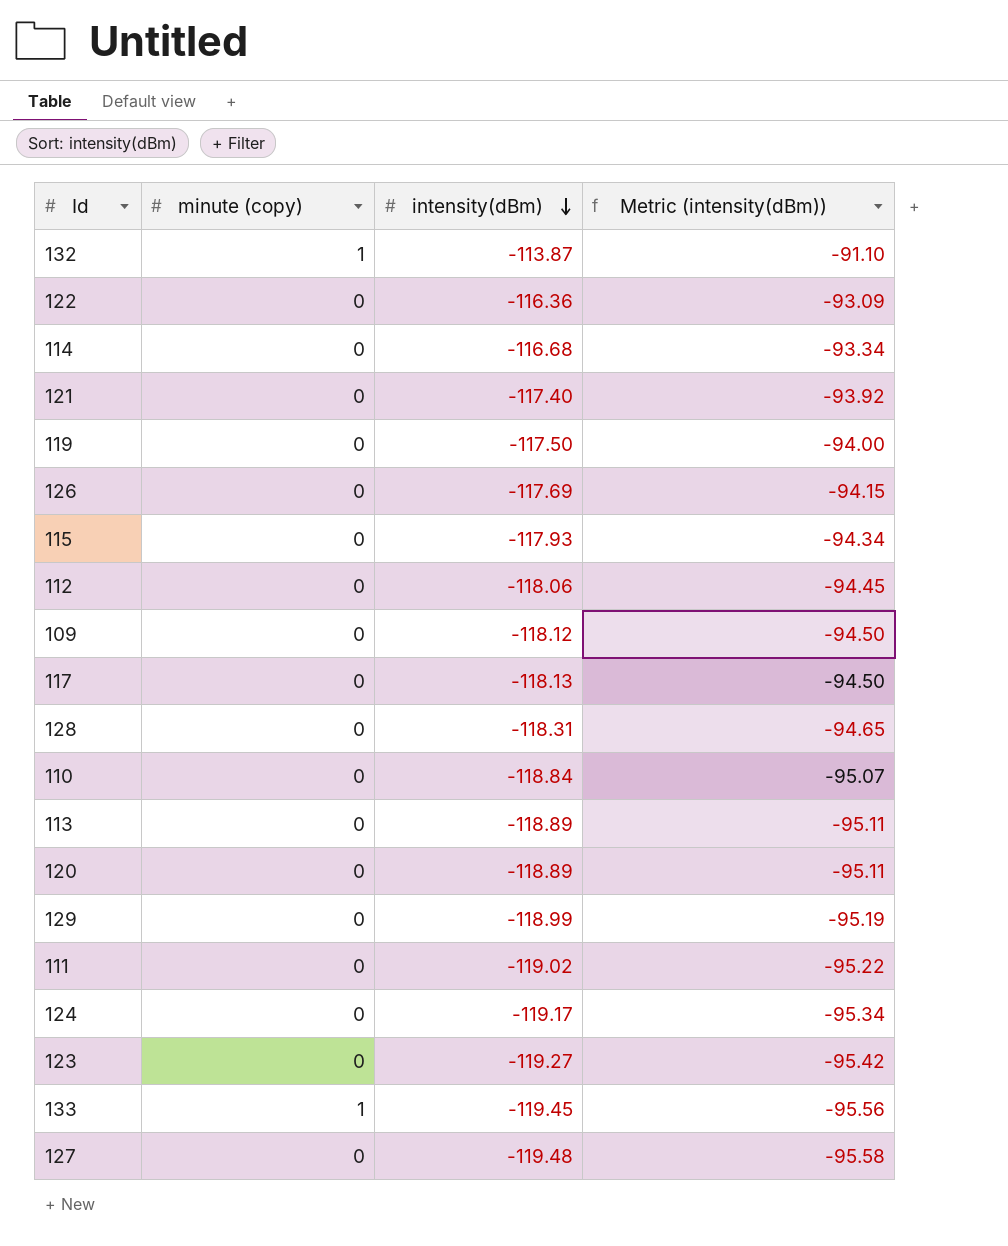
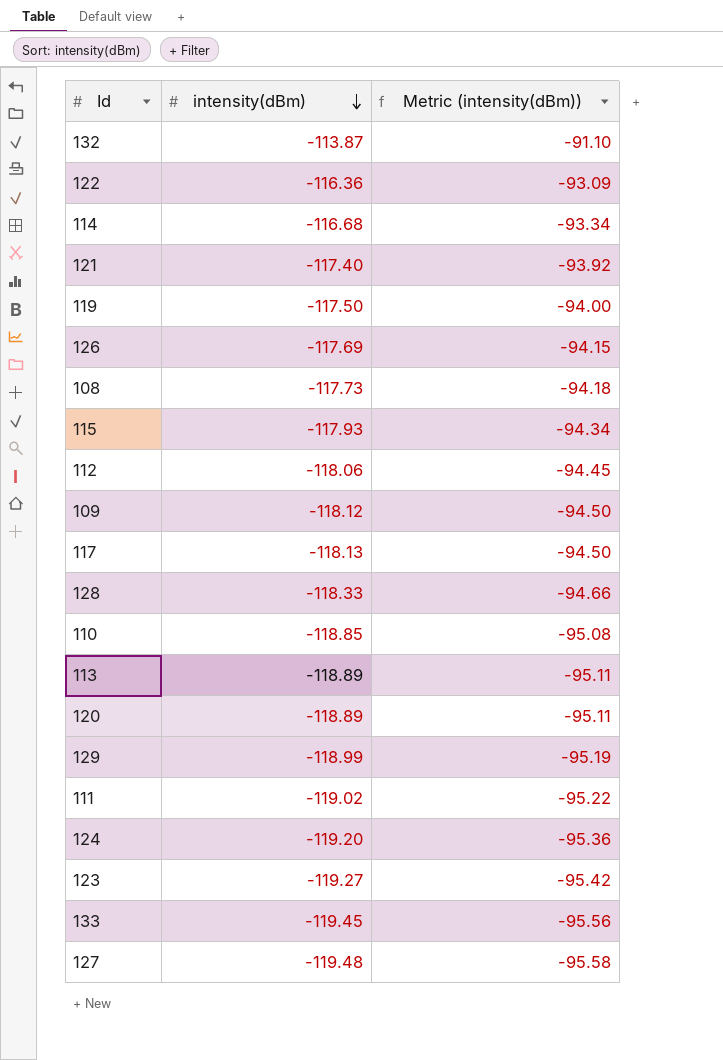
column minute (copy) | position: 2 -> none
row 108: none -> -117.73 | -94.18
128 | intensity(dBm): -118.31 -> -118.33
128 | Metric (intensity(dBm)): -94.65 -> -94.66
110 | intensity(dBm): -118.84 -> -118.85
110 | Metric (intensity(dBm)): -95.07 -> -95.08
124 | intensity(dBm): -119.17 -> -119.20
124 | Metric (intensity(dBm)): -95.34 -> -95.36

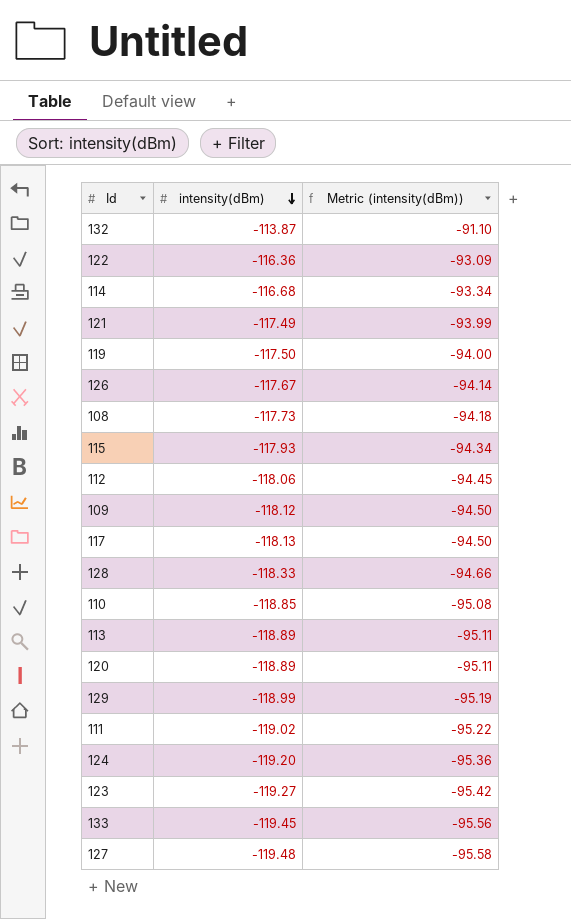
121 | intensity(dBm): -117.40 -> -117.49
121 | Metric (intensity(dBm)): -93.92 -> -93.99
126 | intensity(dBm): -117.69 -> -117.67
126 | Metric (intensity(dBm)): -94.15 -> -94.14

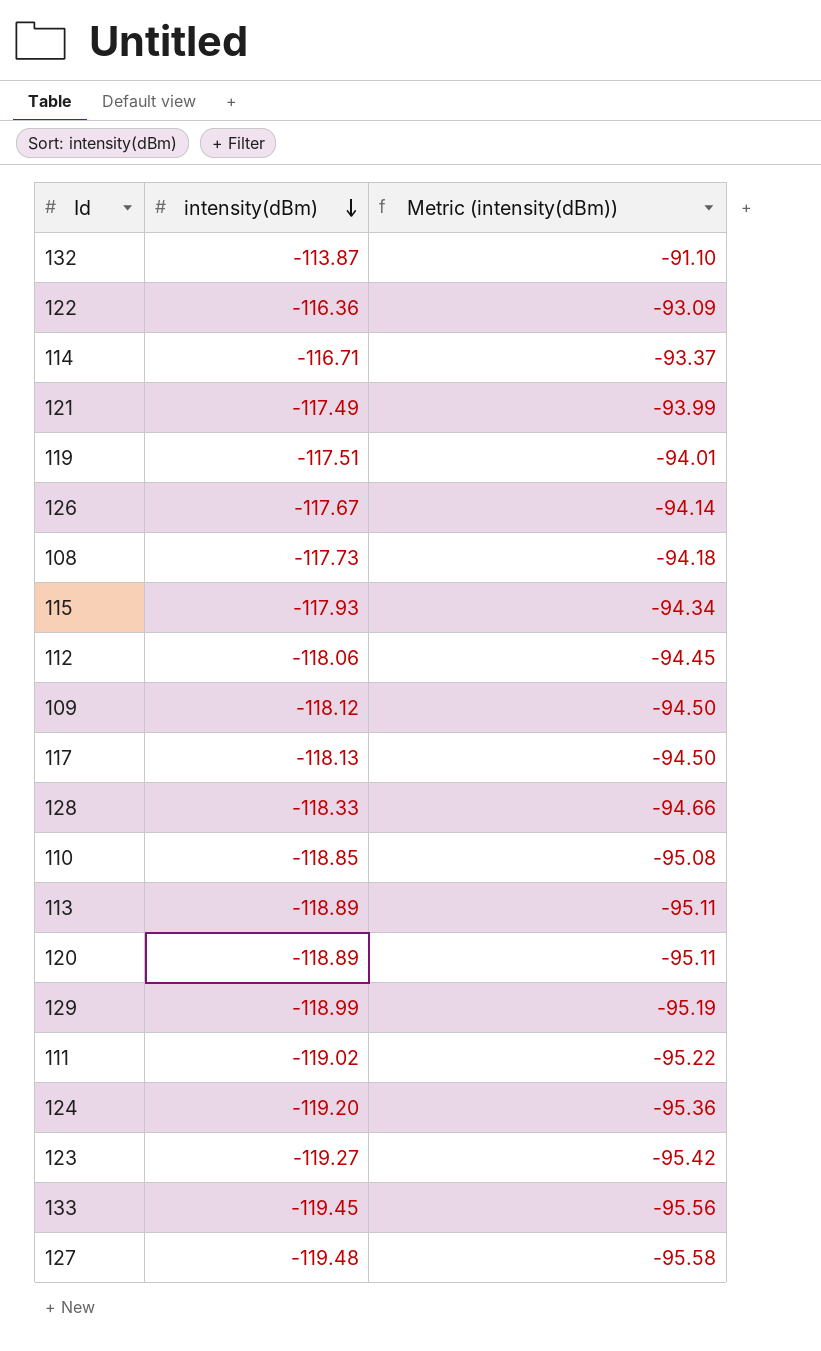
114 | intensity(dBm): -116.68 -> -116.71
114 | Metric (intensity(dBm)): -93.34 -> -93.37
119 | intensity(dBm): -117.50 -> -117.51
119 | Metric (intensity(dBm)): -94.00 -> -94.01

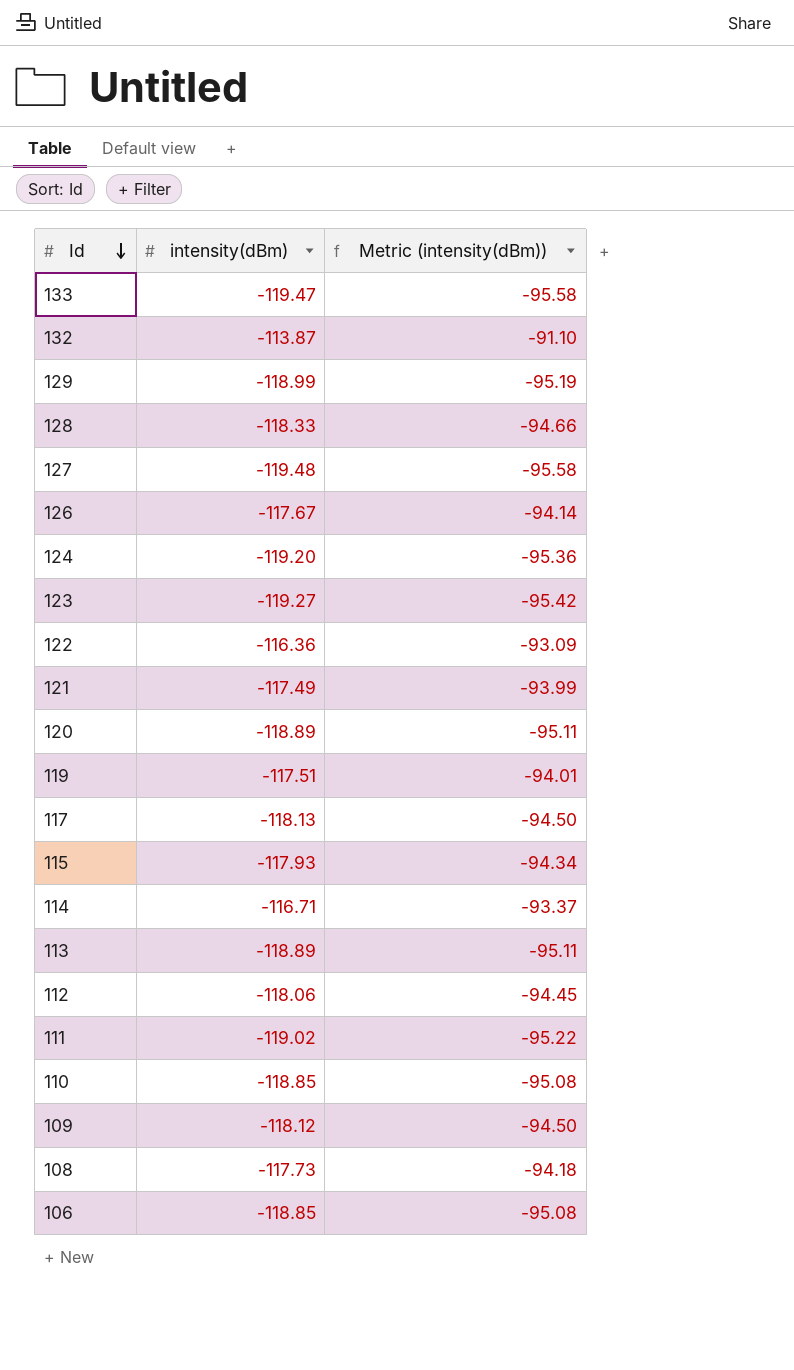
row order: intensity(dBm) descending -> Id descending
133 | intensity(dBm): -119.45 -> -119.47
133 | Metric (intensity(dBm)): -95.56 -> -95.58
row 106: none -> -118.85 | -95.08

